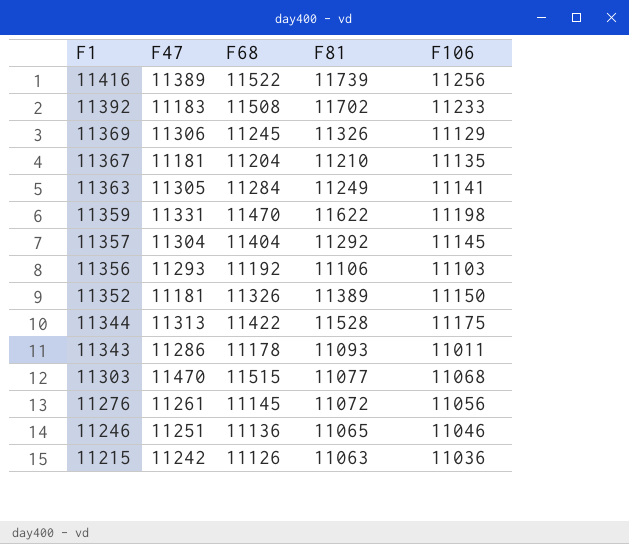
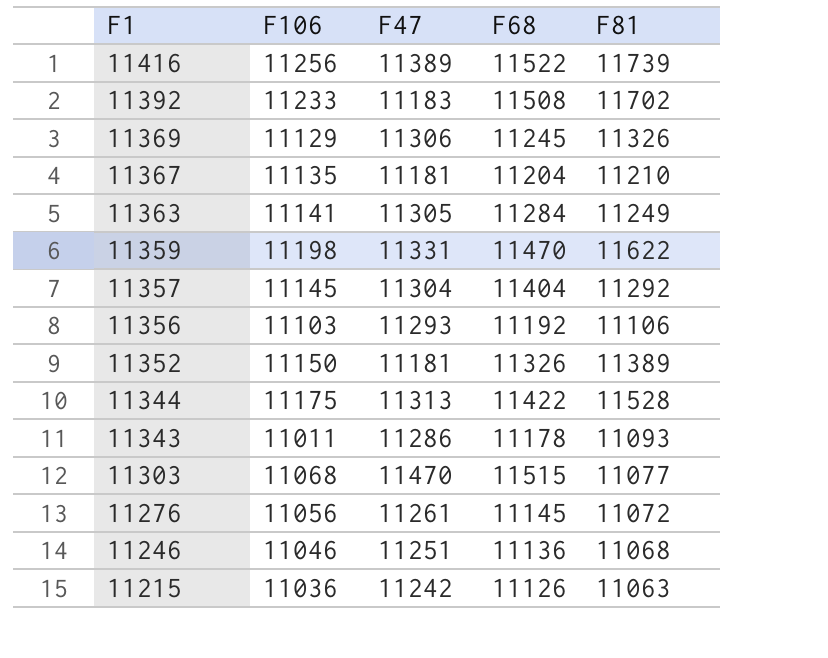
column F106 | position: 5 -> 2
11246 | F81: 11065 -> 11068

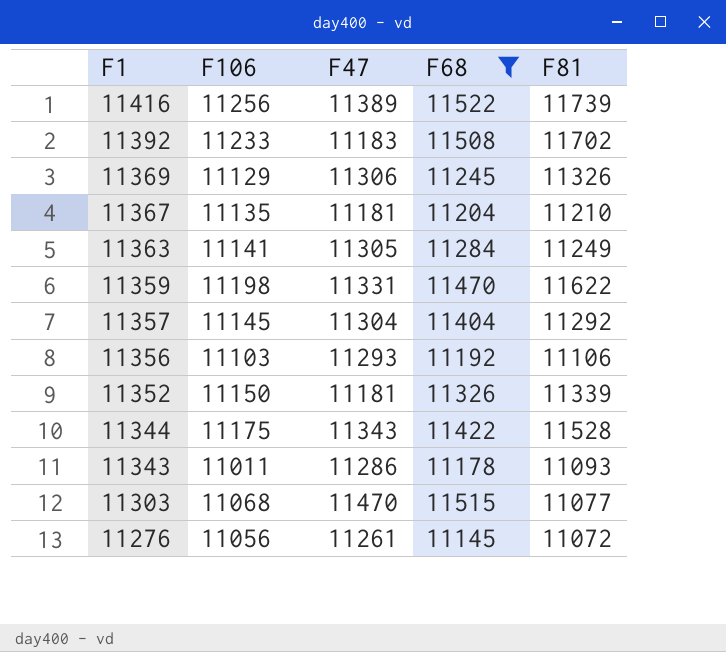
filter: none -> F68 >= 11145
11352 | F81: 11389 -> 11339
11344 | F47: 11313 -> 11343

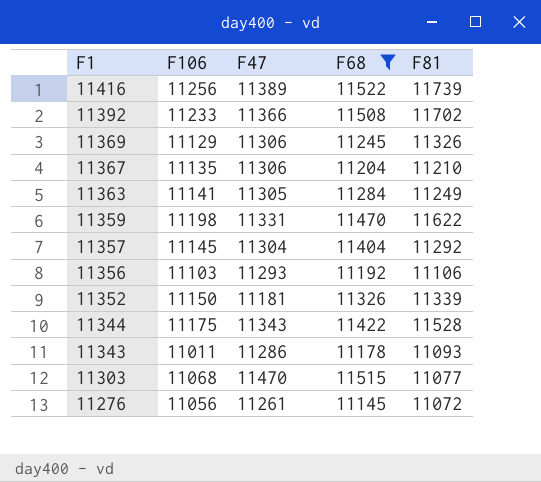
11392 | F47: 11183 -> 11366
11367 | F47: 11181 -> 11306

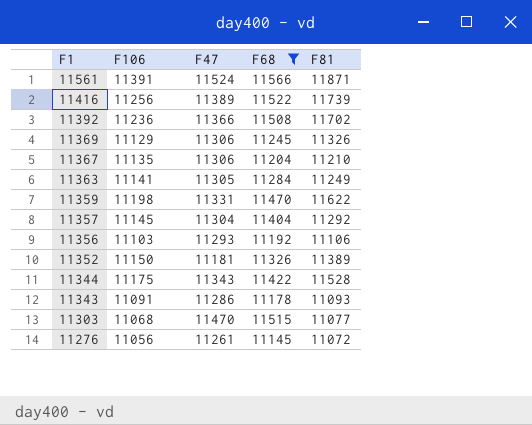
row 11561: none -> 11391 | 11524 | 11566 | 11871
11392 | F106: 11233 -> 11236
11352 | F81: 11339 -> 11389
11343 | F106: 11011 -> 11091

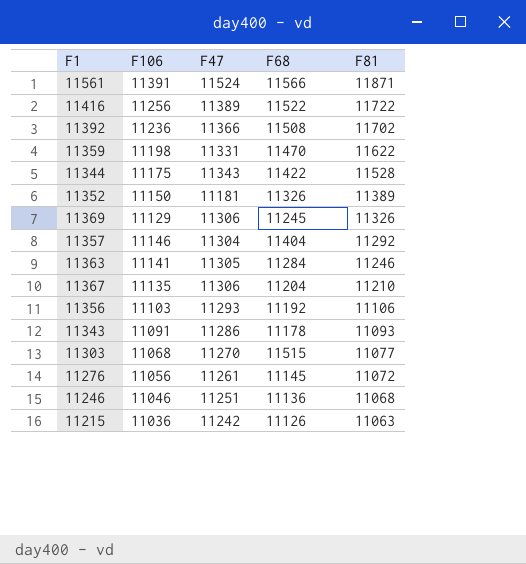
filter: F68 >= 11145 -> none
row order: F1 descending -> F81 descending
11416 | F81: 11739 -> 11722
11357 | F106: 11145 -> 11146
11363 | F81: 11249 -> 11246
11303 | F47: 11470 -> 11270

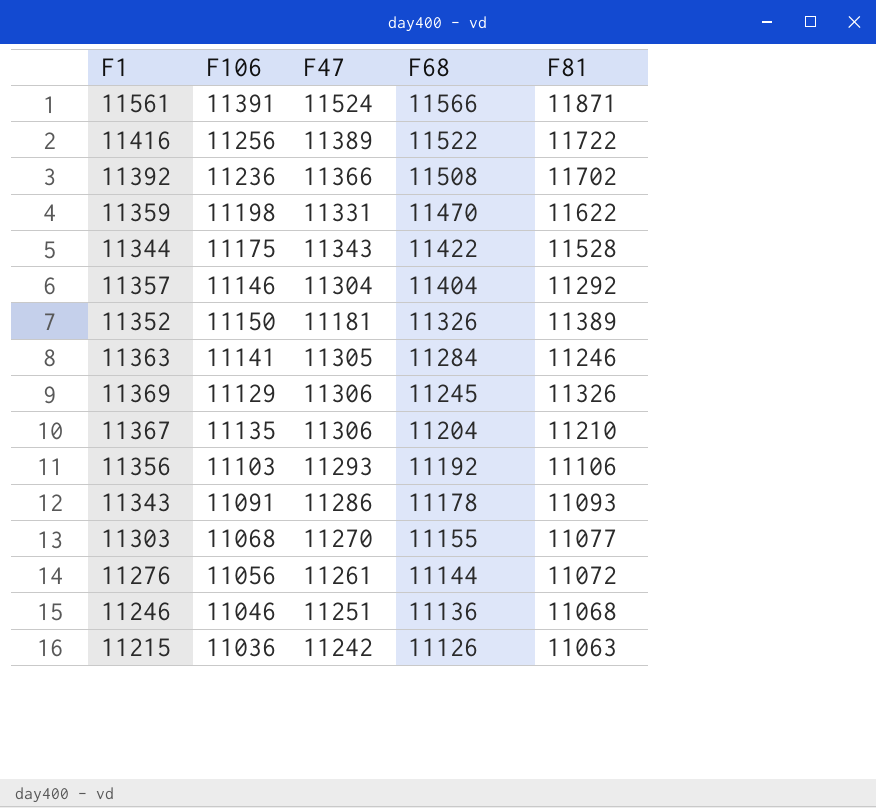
row order: F81 descending -> F68 descending
11303 | F68: 11515 -> 11155
11276 | F68: 11145 -> 11144

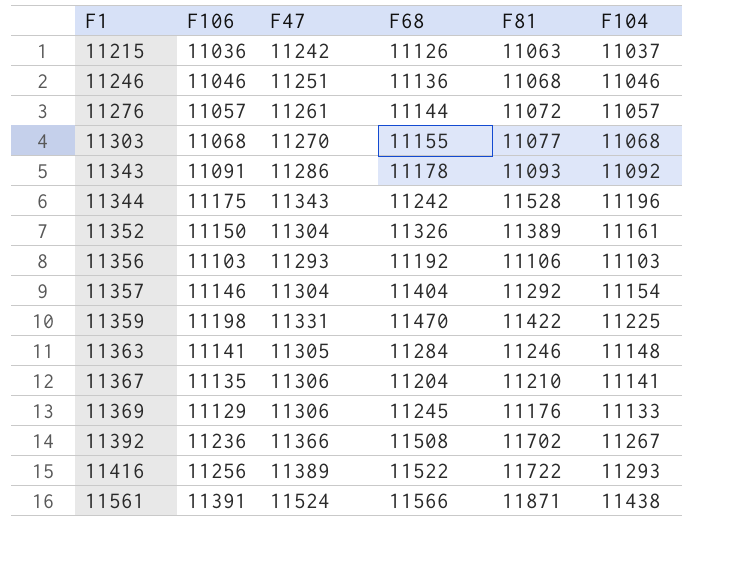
row order: F68 descending -> F1 ascending
column F104 | position: none -> 6
11276 | F106: 11056 -> 11057
11344 | F68: 11422 -> 11242
11352 | F47: 11181 -> 11304
11359 | F81: 11622 -> 11422
11369 | F81: 11326 -> 11176

